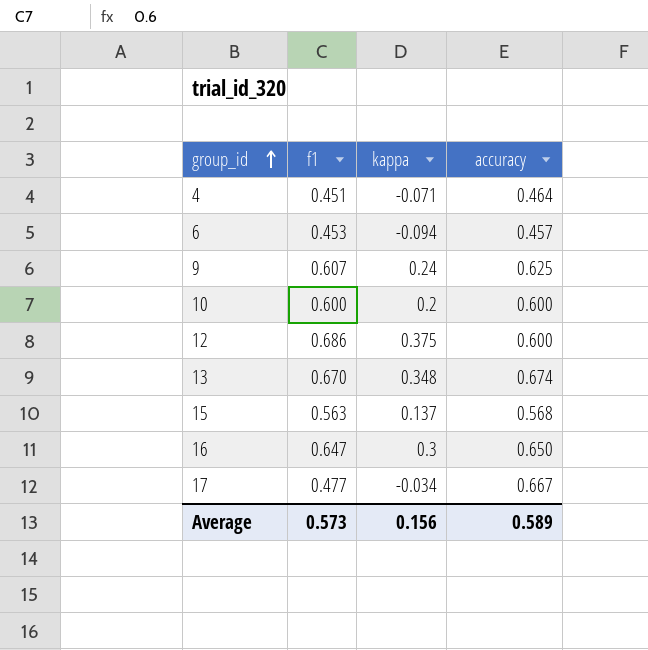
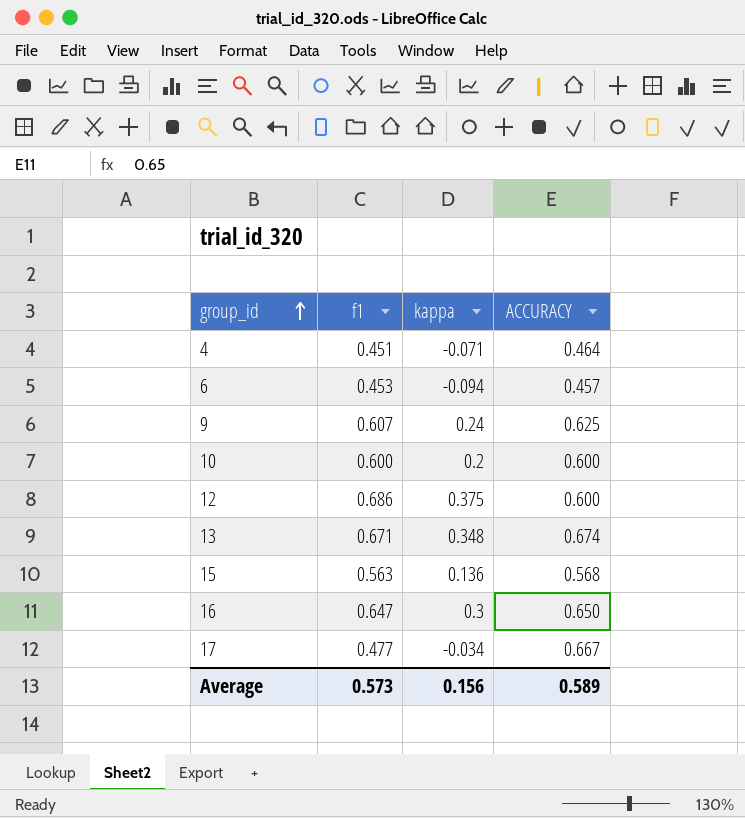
column name: accuracy -> ACCURACY
13 | f1: 0.670 -> 0.671
15 | kappa: 0.137 -> 0.136

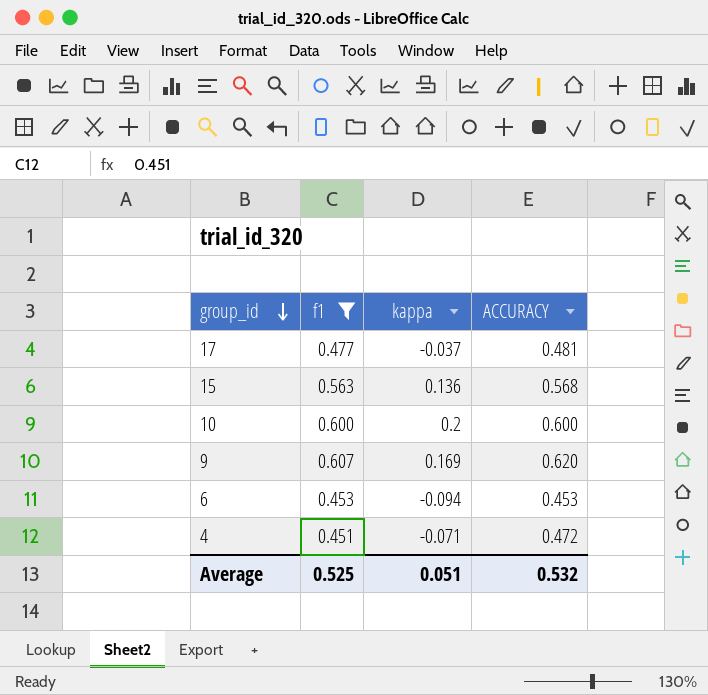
filter: none -> f1 <= 0.607
row order: group_id ascending -> group_id descending
17 | kappa: -0.034 -> -0.037
17 | ACCURACY: 0.667 -> 0.481
9 | kappa: 0.24 -> 0.169
9 | ACCURACY: 0.625 -> 0.620
6 | ACCURACY: 0.457 -> 0.453
4 | ACCURACY: 0.464 -> 0.472
Average | f1: 0.573 -> 0.525
Average | kappa: 0.156 -> 0.051
Average | ACCURACY: 0.589 -> 0.532

